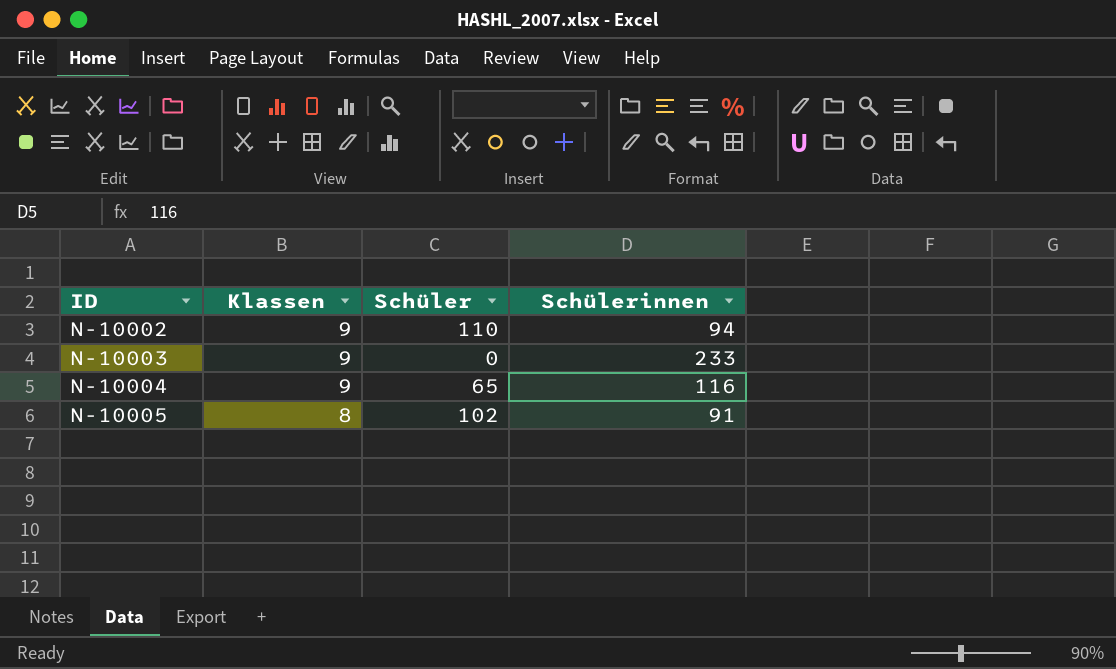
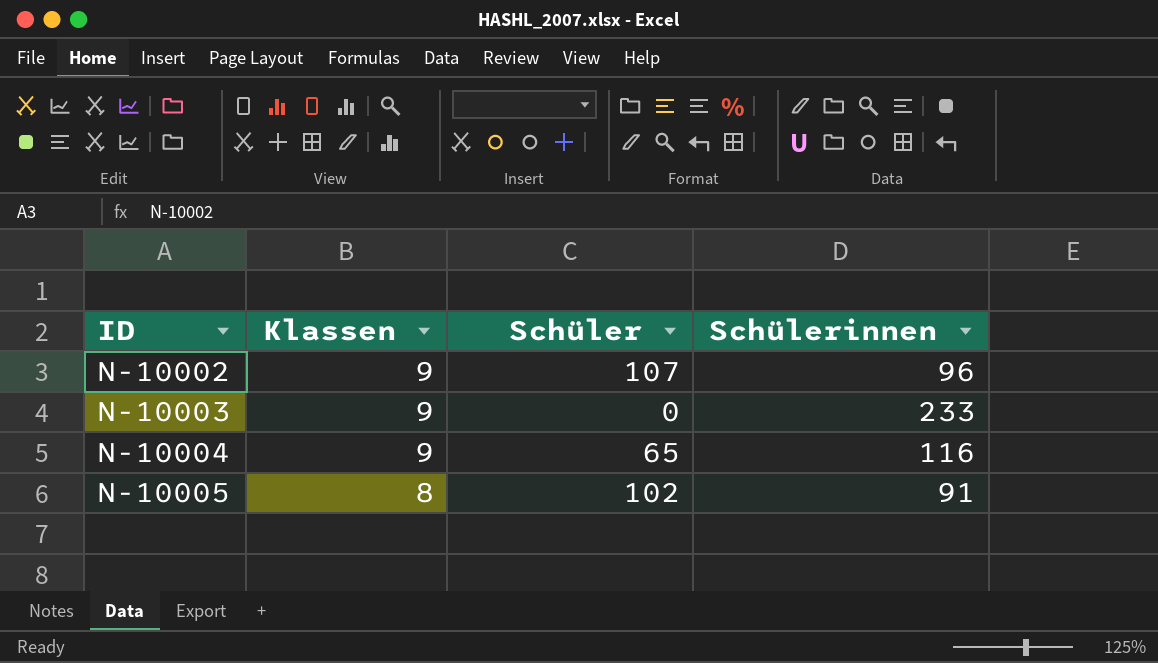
N-10002 | Schüler: 110 -> 107
N-10002 | Schülerinnen: 94 -> 96

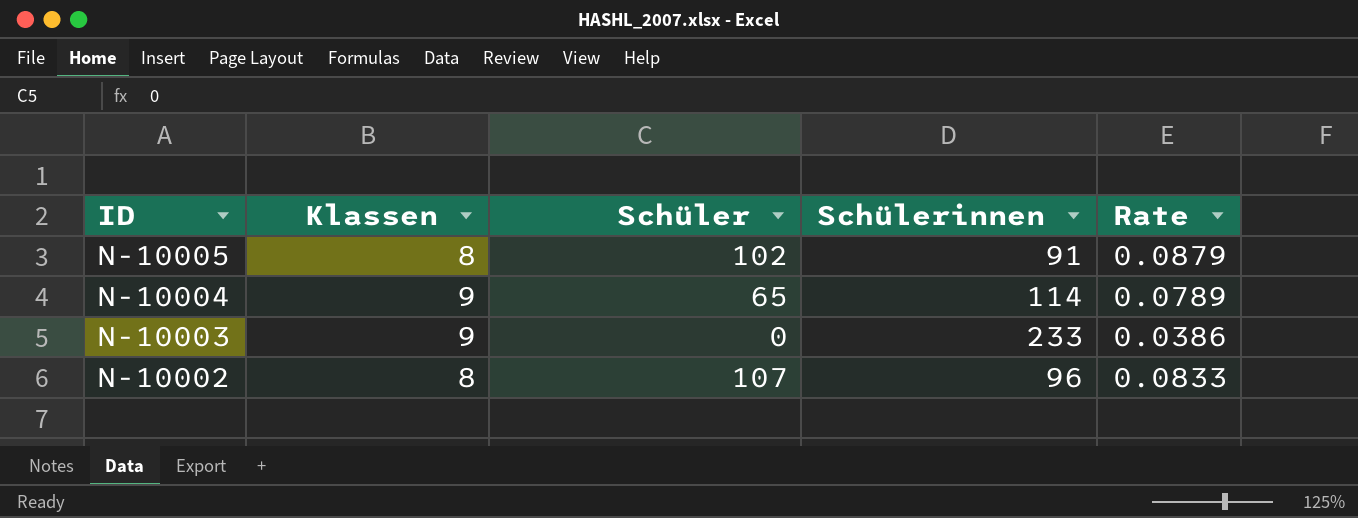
row order: ID ascending -> ID descending
column Rate | formula: none -> [Klassen] / [Schülerinnen]
N-10004 | Schülerinnen: 116 -> 114
N-10002 | Klassen: 9 -> 8

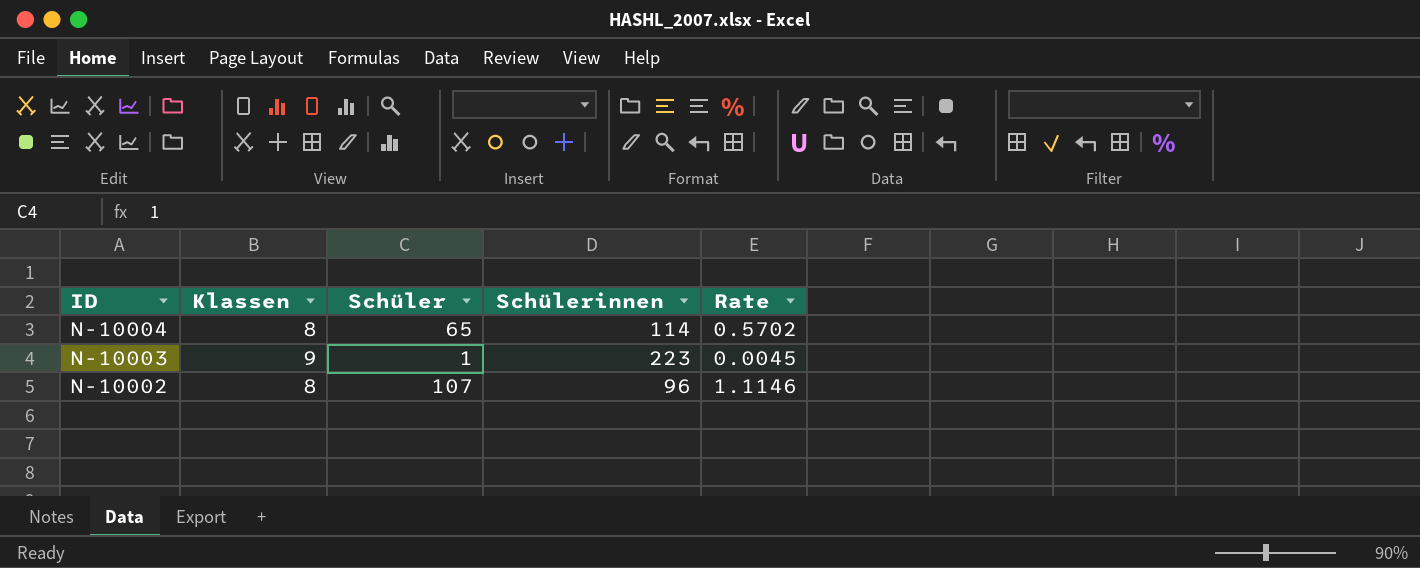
column Rate | formula: [Klassen] / [Schülerinnen] -> [Schüler] / [Schülerinnen]
row N-10005: 8 | 102 | 91 | 0.0879 -> none
N-10004 | Klassen: 9 -> 8
N-10003 | Schüler: 0 -> 1
N-10003 | Schülerinnen: 233 -> 223

